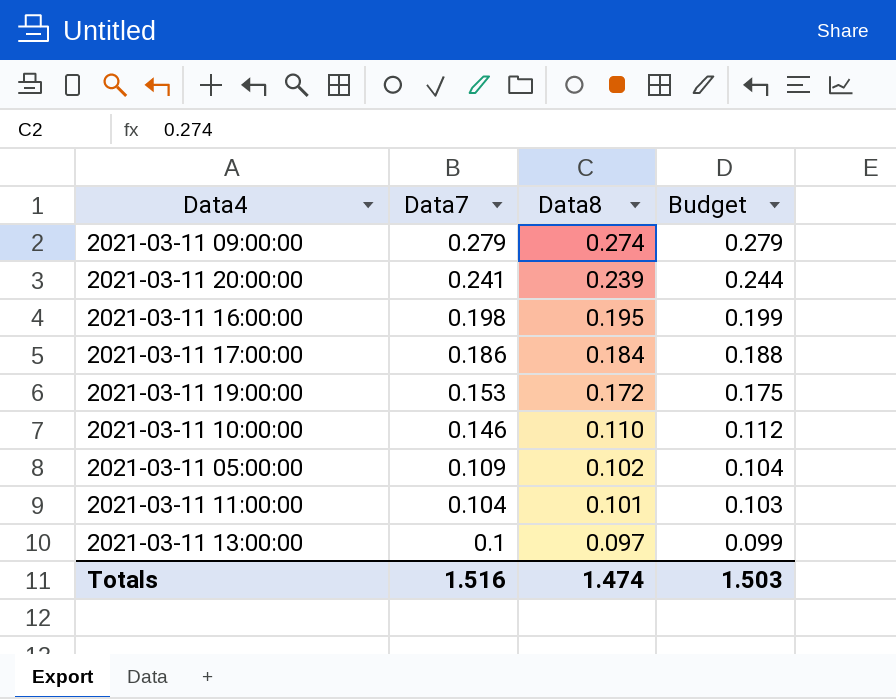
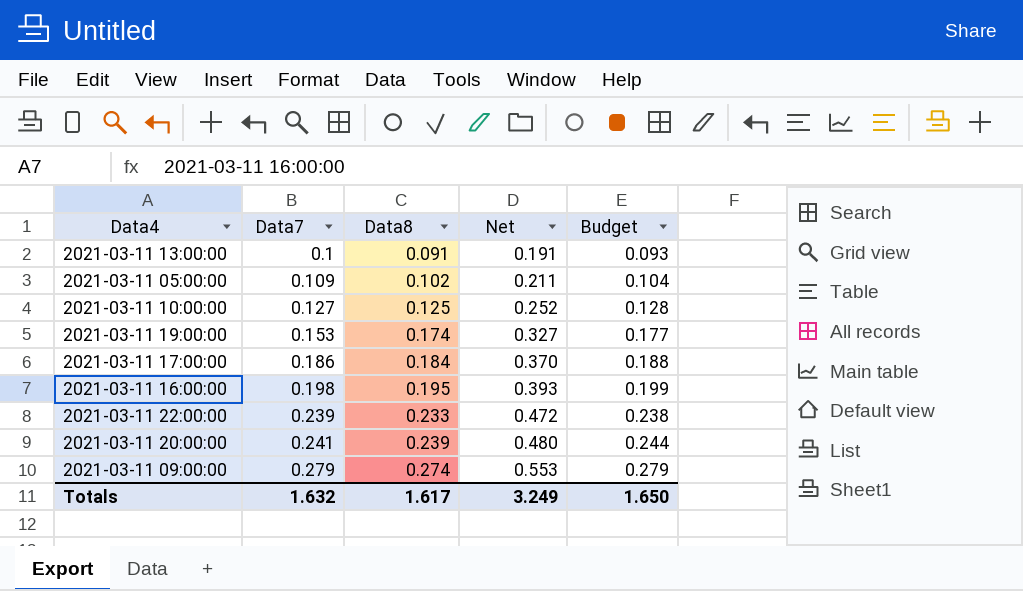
row order: Data7 descending -> Data7 ascending
column Net | formula: none -> [Data7] + [Data8]
row 2021-03-11 11:00:00: 0.104 | 0.101 | 0.103 -> none
2021-03-11 13:00:00 | Data8: 0.097 -> 0.091
2021-03-11 13:00:00 | Budget: 0.099 -> 0.093
2021-03-11 10:00:00 | Data7: 0.146 -> 0.127
2021-03-11 10:00:00 | Data8: 0.110 -> 0.125
2021-03-11 10:00:00 | Budget: 0.112 -> 0.128
2021-03-11 19:00:00 | Data8: 0.172 -> 0.174
2021-03-11 19:00:00 | Budget: 0.175 -> 0.177
row 2021-03-11 22:00:00: none -> 0.239 | 0.233 | 0.472 | 0.238
Totals | Data7: 1.516 -> 1.632
Totals | Data8: 1.474 -> 1.617
Totals | Budget: 1.503 -> 1.650

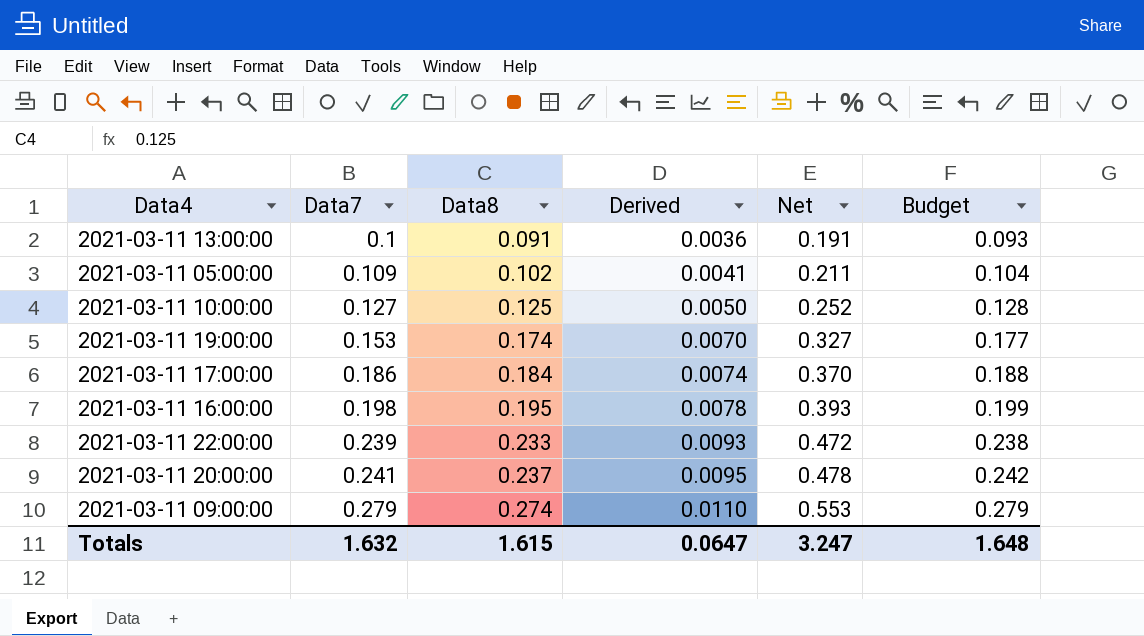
column Derived | formula: none -> [Data8] * 0.04
2021-03-11 20:00:00 | Data8: 0.239 -> 0.237
2021-03-11 20:00:00 | Net: 0.480 -> 0.478
2021-03-11 20:00:00 | Budget: 0.244 -> 0.242
Totals | Data8: 1.617 -> 1.615
Totals | Net: 3.249 -> 3.247
Totals | Budget: 1.650 -> 1.648

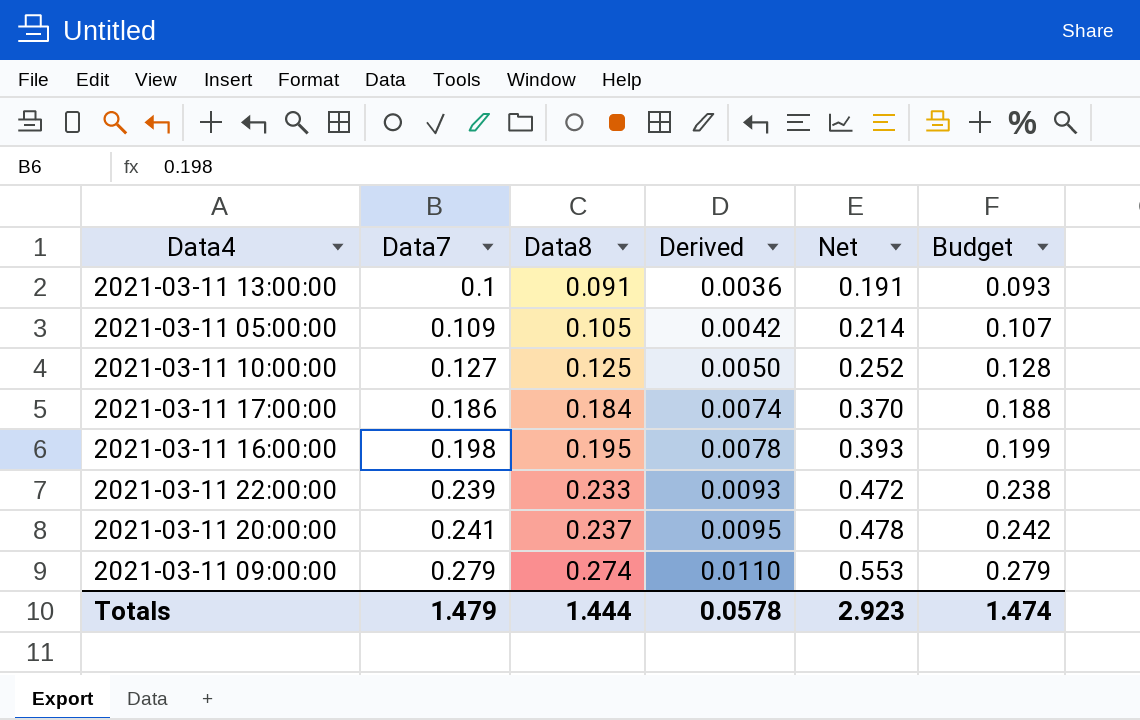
row 2021-03-11 19:00:00: 0.153 | 0.174 | 0.0070 | 0.327 | 0.177 -> none
2021-03-11 05:00:00 | Data8: 0.102 -> 0.105
2021-03-11 05:00:00 | Derived: 0.0041 -> 0.0042
2021-03-11 05:00:00 | Net: 0.211 -> 0.214
2021-03-11 05:00:00 | Budget: 0.104 -> 0.107
Totals | Data7: 1.632 -> 1.479
Totals | Data8: 1.615 -> 1.444
Totals | Derived: 0.0647 -> 0.0578
Totals | Net: 3.247 -> 2.923
Totals | Budget: 1.648 -> 1.474

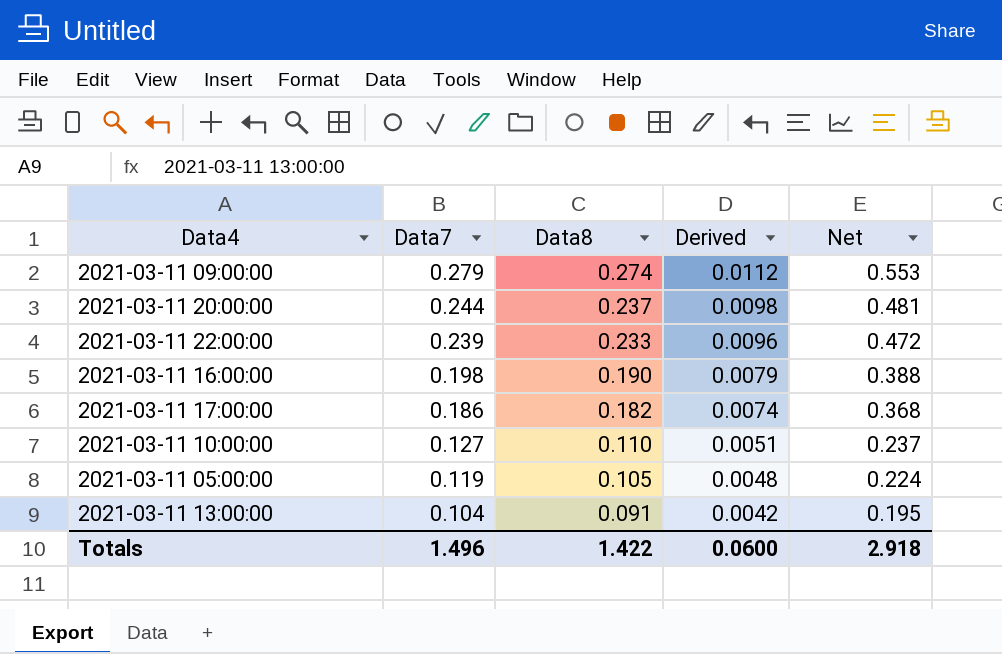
row order: Data7 ascending -> Data7 descending
column Budget | formula: [Data8] * 1.02 -> none
column Derived | formula: [Data8] * 0.04 -> [Data7] * 0.04
2021-03-11 20:00:00 | Data7: 0.241 -> 0.244
2021-03-11 20:00:00 | Net: 0.478 -> 0.481
2021-03-11 16:00:00 | Data8: 0.195 -> 0.190
2021-03-11 16:00:00 | Net: 0.393 -> 0.388
2021-03-11 17:00:00 | Data8: 0.184 -> 0.182
2021-03-11 17:00:00 | Net: 0.370 -> 0.368
2021-03-11 10:00:00 | Data8: 0.125 -> 0.110
2021-03-11 10:00:00 | Net: 0.252 -> 0.237
2021-03-11 05:00:00 | Data7: 0.109 -> 0.119
2021-03-11 05:00:00 | Net: 0.214 -> 0.224
2021-03-11 13:00:00 | Data7: 0.1 -> 0.104
2021-03-11 13:00:00 | Net: 0.191 -> 0.195
Totals | Data7: 1.479 -> 1.496
Totals | Data8: 1.444 -> 1.422
Totals | Derived: 0.0578 -> 0.0600
Totals | Net: 2.923 -> 2.918

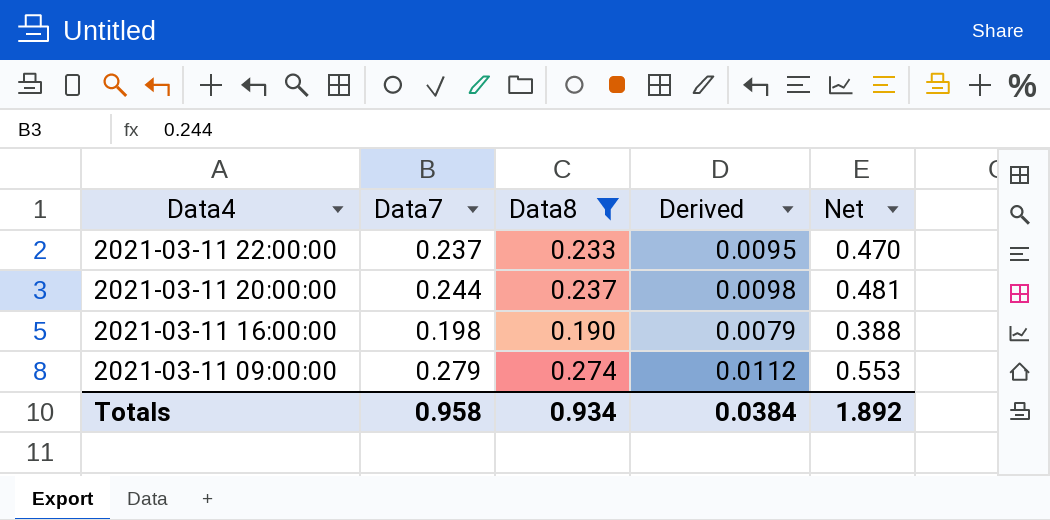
filter: none -> Data8 >= 0.190
row order: Data7 descending -> Data4 descending
2021-03-11 22:00:00 | Data7: 0.239 -> 0.237
2021-03-11 22:00:00 | Derived: 0.0096 -> 0.0095
2021-03-11 22:00:00 | Net: 0.472 -> 0.470
Totals | Data7: 1.496 -> 0.958
Totals | Data8: 1.422 -> 0.934
Totals | Derived: 0.0600 -> 0.0384
Totals | Net: 2.918 -> 1.892

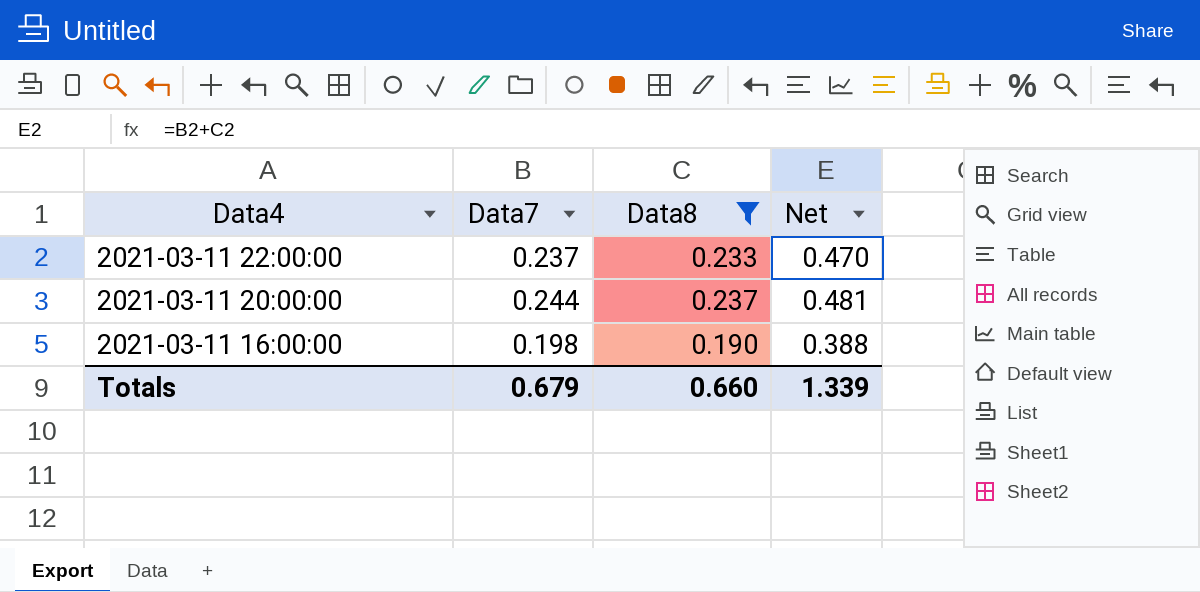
column Derived | formula: [Data7] * 0.04 -> none
row 2021-03-11 09:00:00: 0.279 | 0.274 | 0.0112 | 0.553 -> none
Totals | Data7: 0.958 -> 0.679
Totals | Data8: 0.934 -> 0.660
Totals | Net: 1.892 -> 1.339

